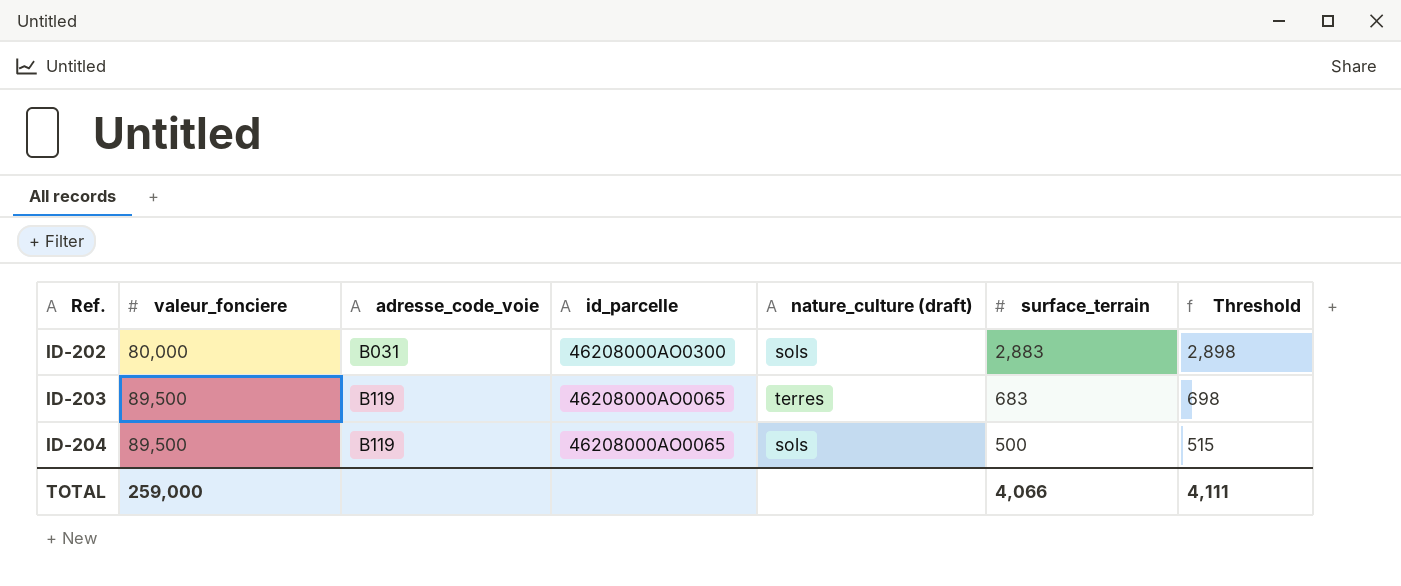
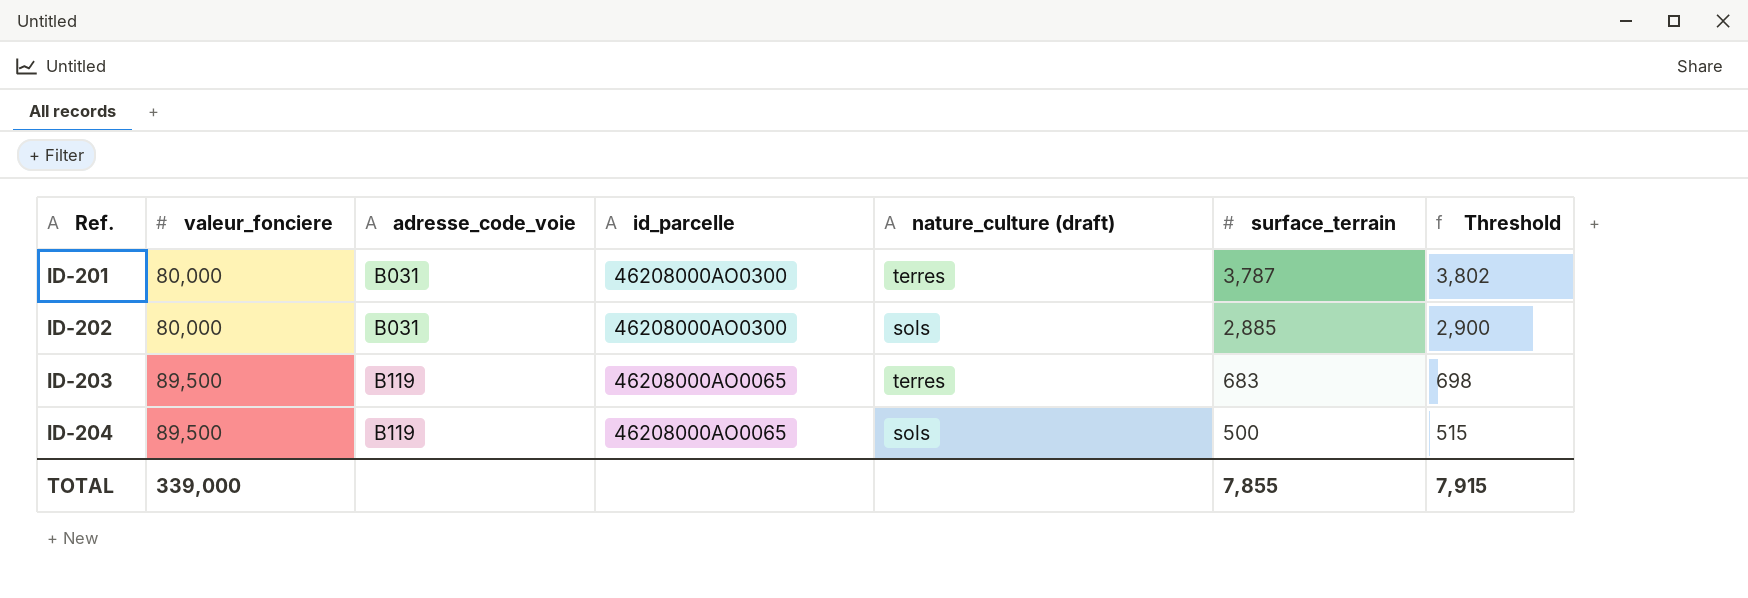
row ID-201: none -> 80,000 | B031 | 46208000AO0300 | terres | 3,787 | 3,802
ID-202 | surface_terrain: 2,883 -> 2,885
ID-202 | Threshold: 2,898 -> 2,900
TOTAL | valeur_fonciere: 259,000 -> 339,000
TOTAL | surface_terrain: 4,066 -> 7,855
TOTAL | Threshold: 4,111 -> 7,915

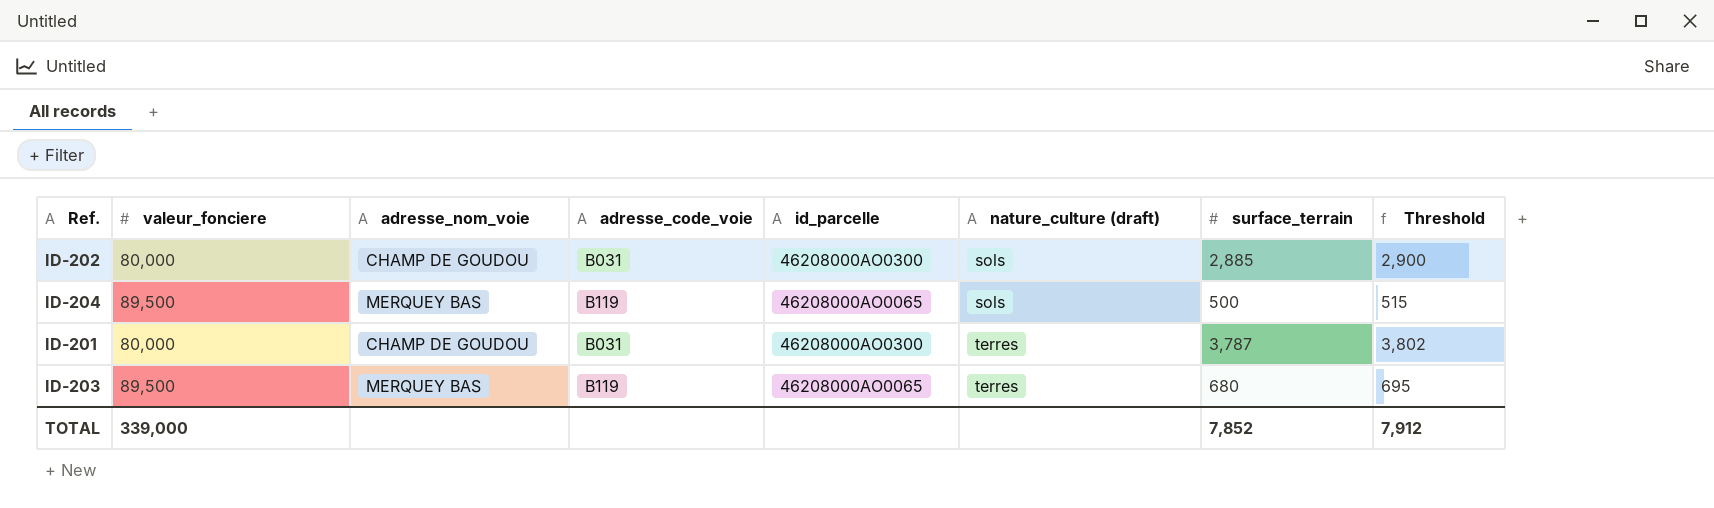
row order: Ref. ascending -> nature_culture (draft) ascending
column adresse_nom_voie | position: none -> 3
ID-203 | surface_terrain: 683 -> 680
ID-203 | Threshold: 698 -> 695
TOTAL | surface_terrain: 7,855 -> 7,852
TOTAL | Threshold: 7,915 -> 7,912

